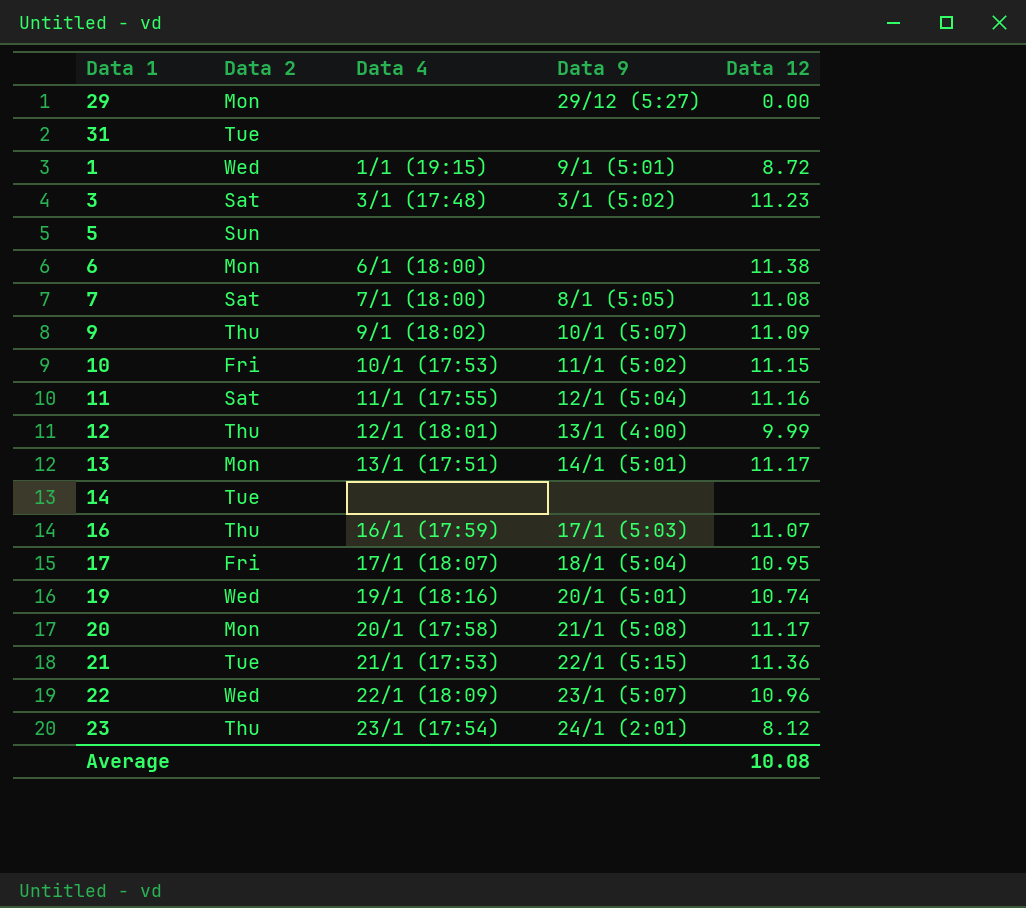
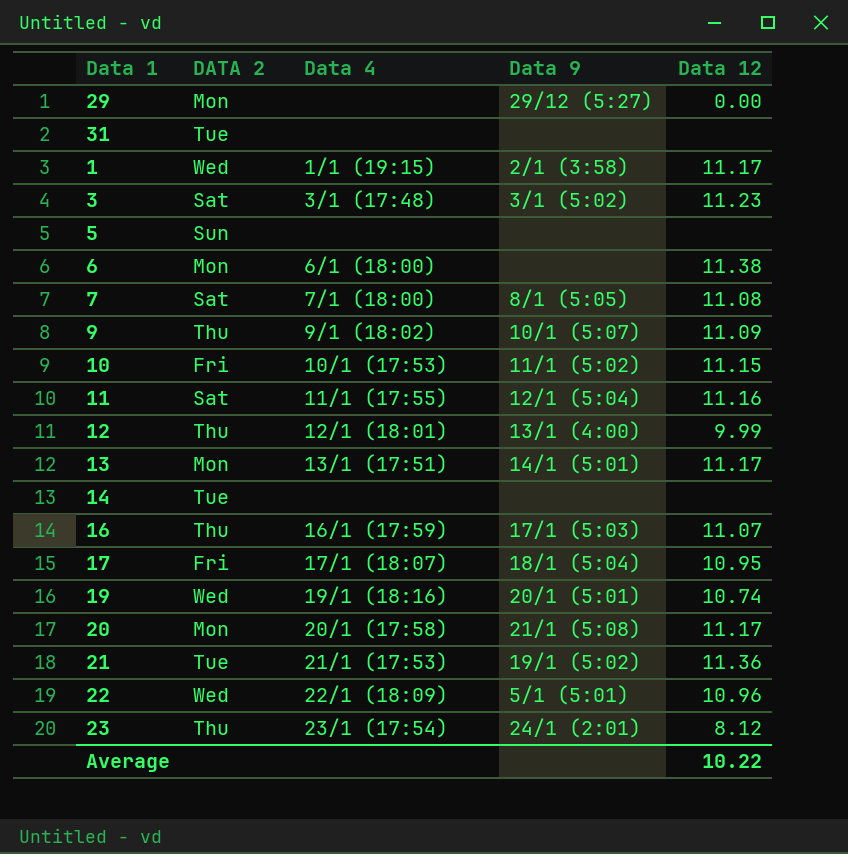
column name: Data 2 -> DATA 2
1 | Data 9: 9/1 (5:01) -> 2/1 (3:58)
1 | Data 12: 8.72 -> 11.17
21 | Data 9: 22/1 (5:15) -> 19/1 (5:02)
22 | Data 9: 23/1 (5:07) -> 5/1 (5:01)
Average | Data 12: 10.08 -> 10.22

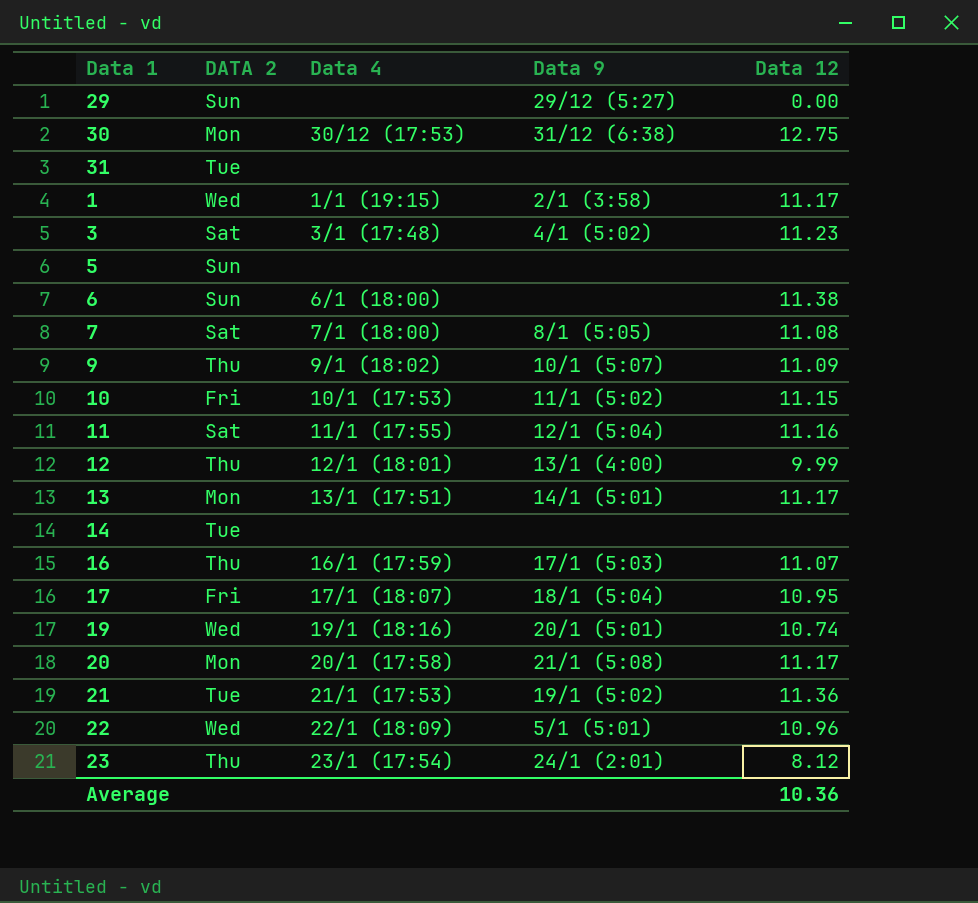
29 | DATA 2: Mon -> Sun
row 30: none -> Mon | 30/12 (17:53) | 31/12 (6:38) | 12.75
3 | Data 9: 3/1 (5:02) -> 4/1 (5:02)
6 | DATA 2: Mon -> Sun
Average | Data 12: 10.22 -> 10.36

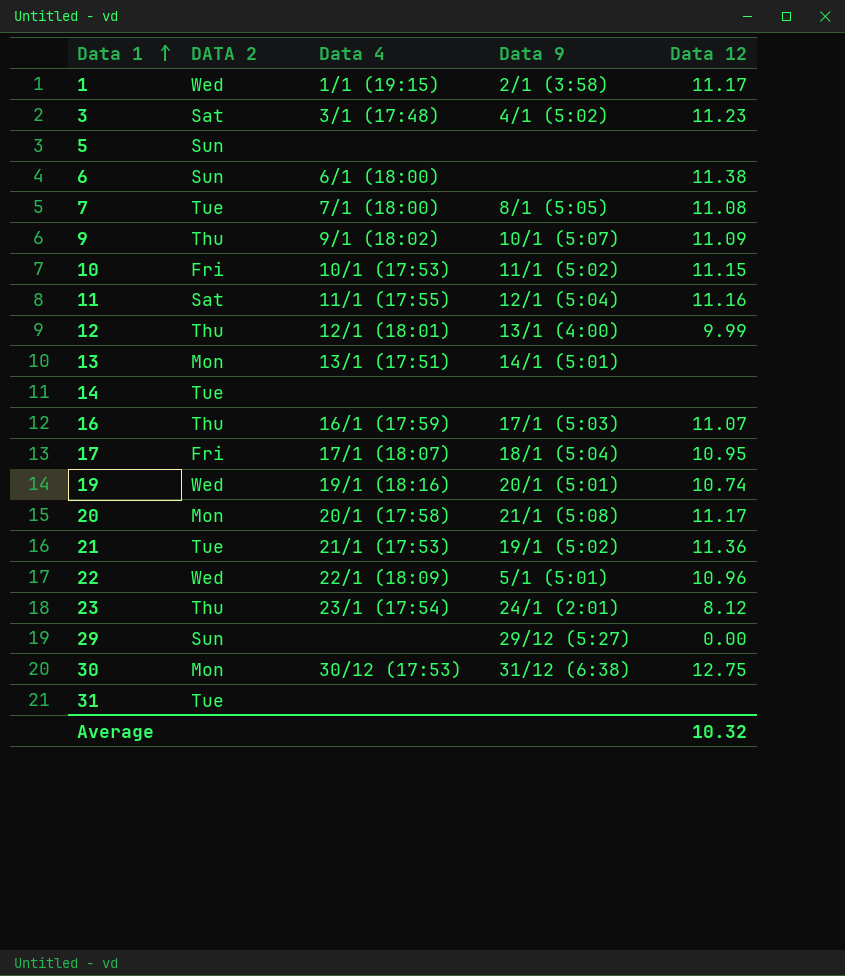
row order: none -> Data 1 ascending
7 | DATA 2: Sat -> Tue
13 | Data 12: 11.17 -> none
Average | Data 12: 10.36 -> 10.32

